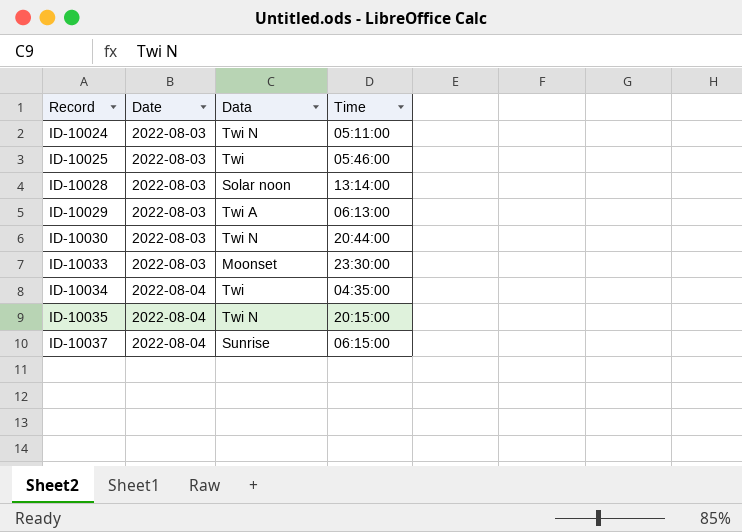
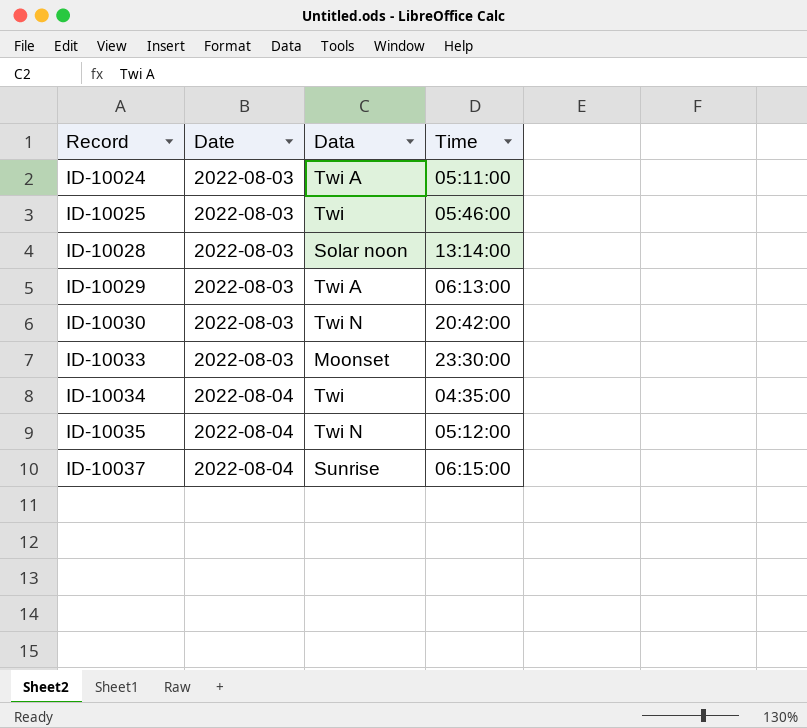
ID-10024 | Data: Twi N -> Twi A
ID-10030 | Time: 20:44:00 -> 20:42:00
ID-10035 | Time: 20:15:00 -> 05:12:00

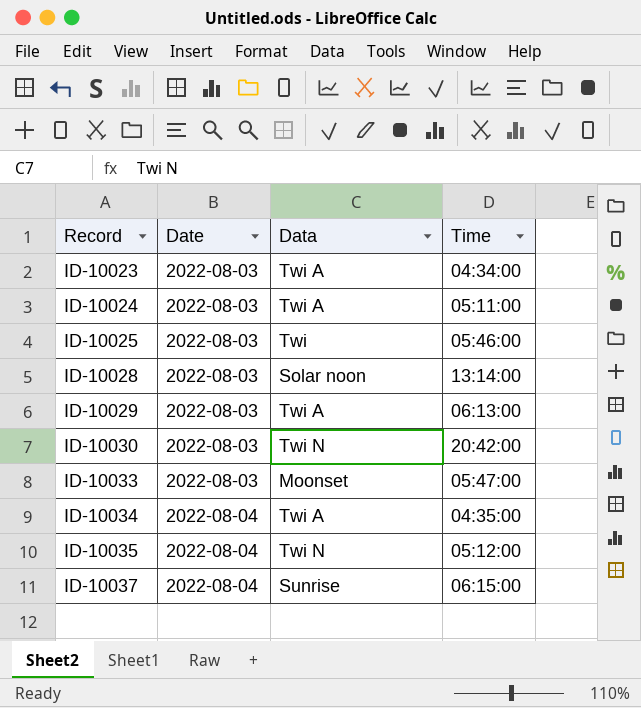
row ID-10023: none -> 2022-08-03 | Twi A | 04:34:00
ID-10033 | Time: 23:30:00 -> 05:47:00
ID-10034 | Data: Twi -> Twi A

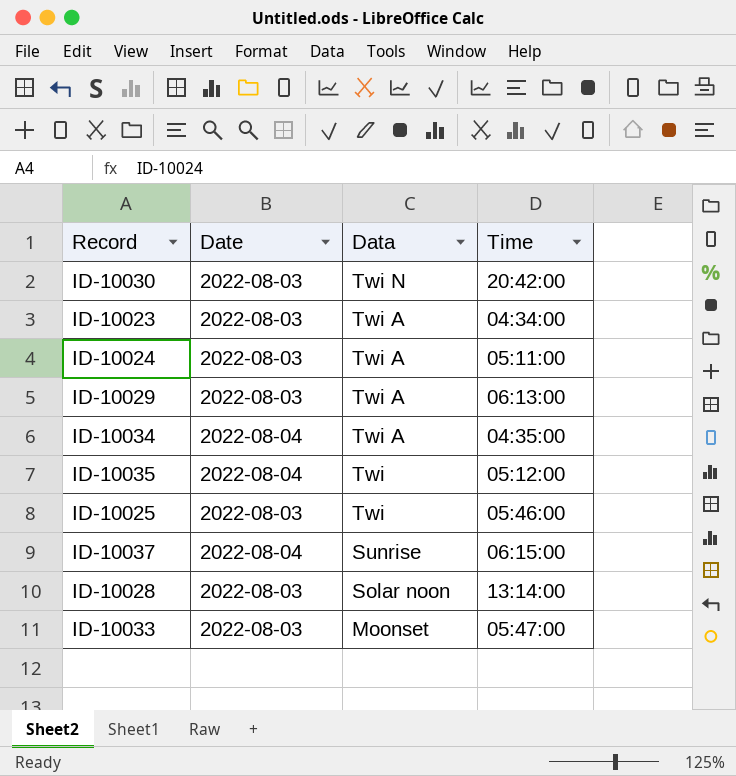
row order: Record ascending -> Data descending
ID-10035 | Data: Twi N -> Twi

